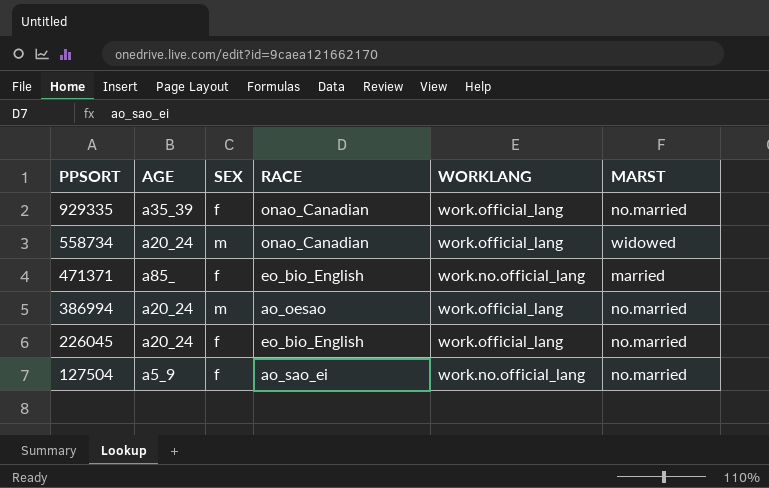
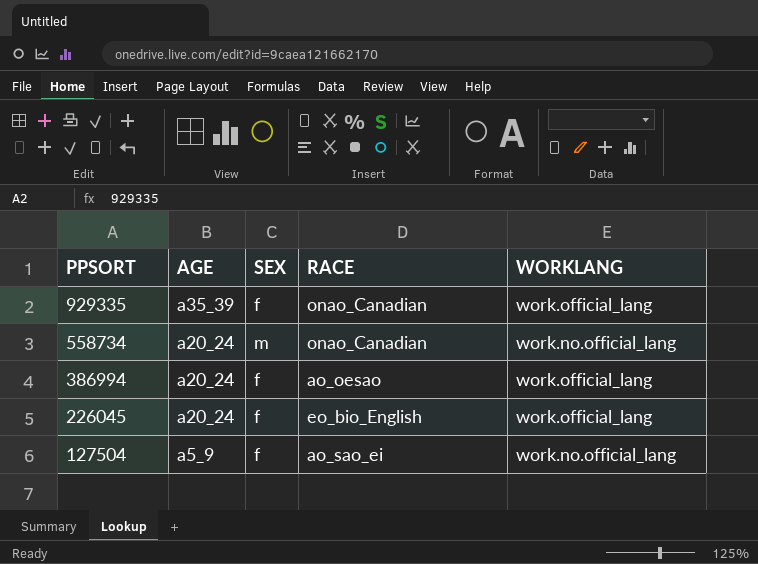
column MARST | position: 6 -> none
row 471371: a85_ | f | eo_bio_English | work.no.official_lang | married -> none
558734 | WORKLANG: work.official_lang -> work.no.official_lang
386994 | SEX: m -> f

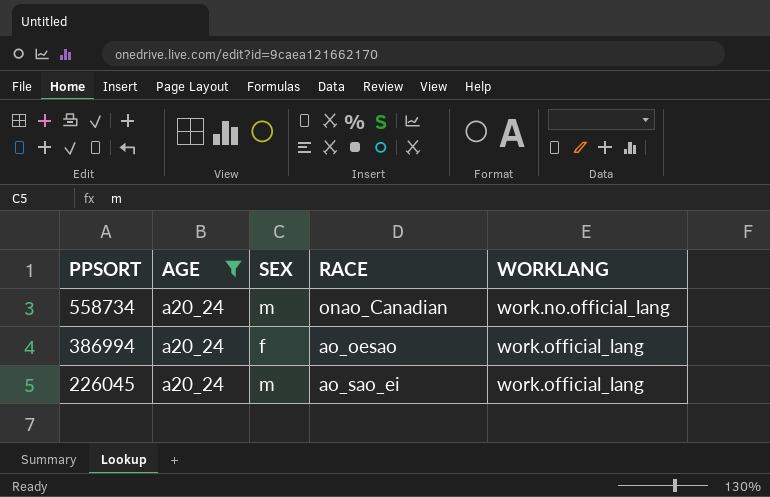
filter: none -> AGE = a20_24
226045 | SEX: f -> m
226045 | RACE: eo_bio_English -> ao_sao_ei

